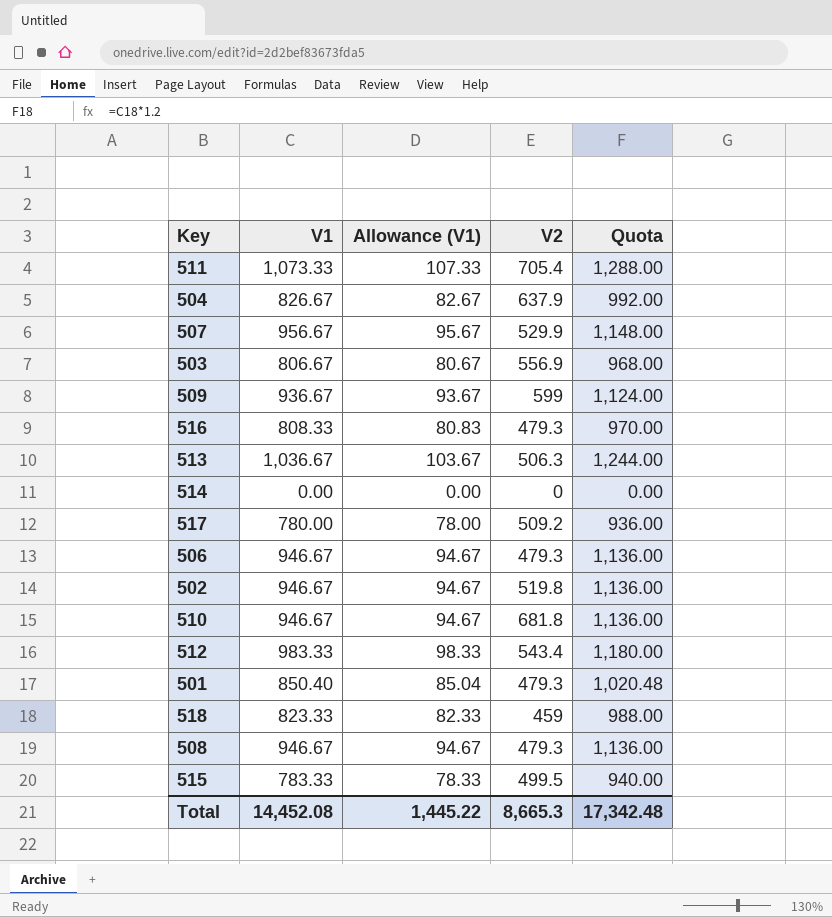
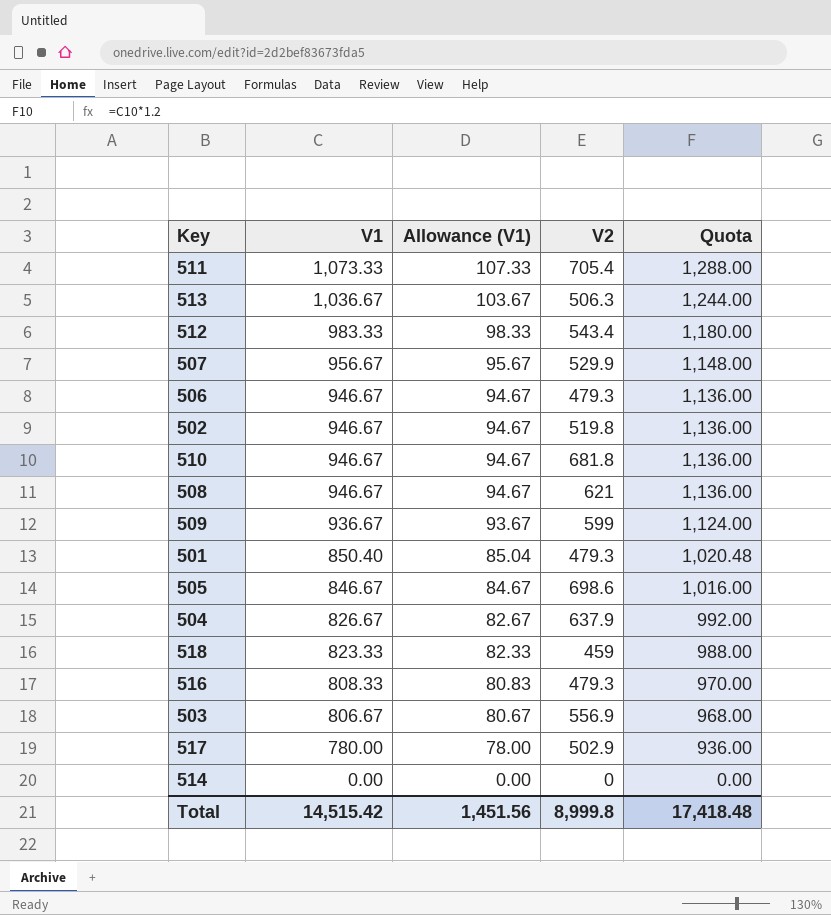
row order: none -> V1 descending
row 515: 783.33 | 78.33 | 499.5 | 940.00 -> none
508 | V2: 479.3 -> 621
row 505: none -> 846.67 | 84.67 | 698.6 | 1,016.00
517 | V2: 509.2 -> 502.9
Total | V1: 14,452.08 -> 14,515.42
Total | Allowance (V1): 1,445.22 -> 1,451.56
Total | V2: 8,665.3 -> 8,999.8
Total | Quota: 17,342.48 -> 17,418.48

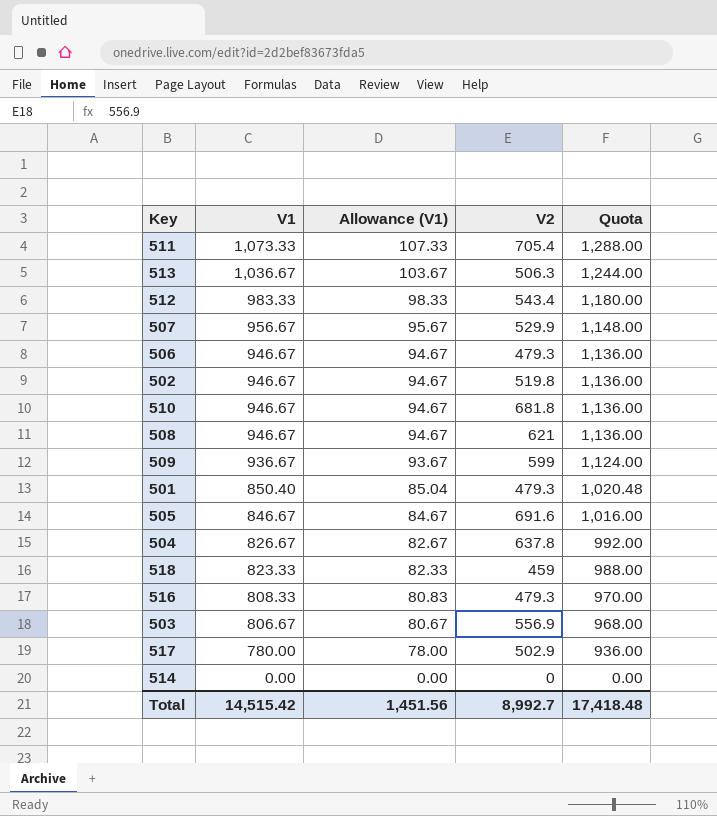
505 | V2: 698.6 -> 691.6
504 | V2: 637.9 -> 637.8
Total | V2: 8,999.8 -> 8,992.7

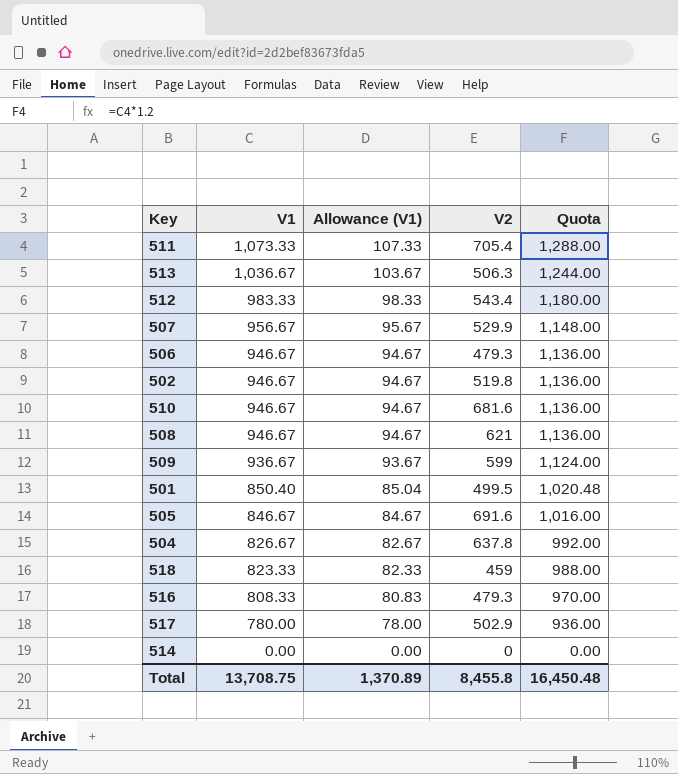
row 503: 806.67 | 80.67 | 556.9 | 968.00 -> none
510 | V2: 681.8 -> 681.6
501 | V2: 479.3 -> 499.5
Total | V1: 14,515.42 -> 13,708.75
Total | Allowance (V1): 1,451.56 -> 1,370.89
Total | V2: 8,992.7 -> 8,455.8
Total | Quota: 17,418.48 -> 16,450.48

